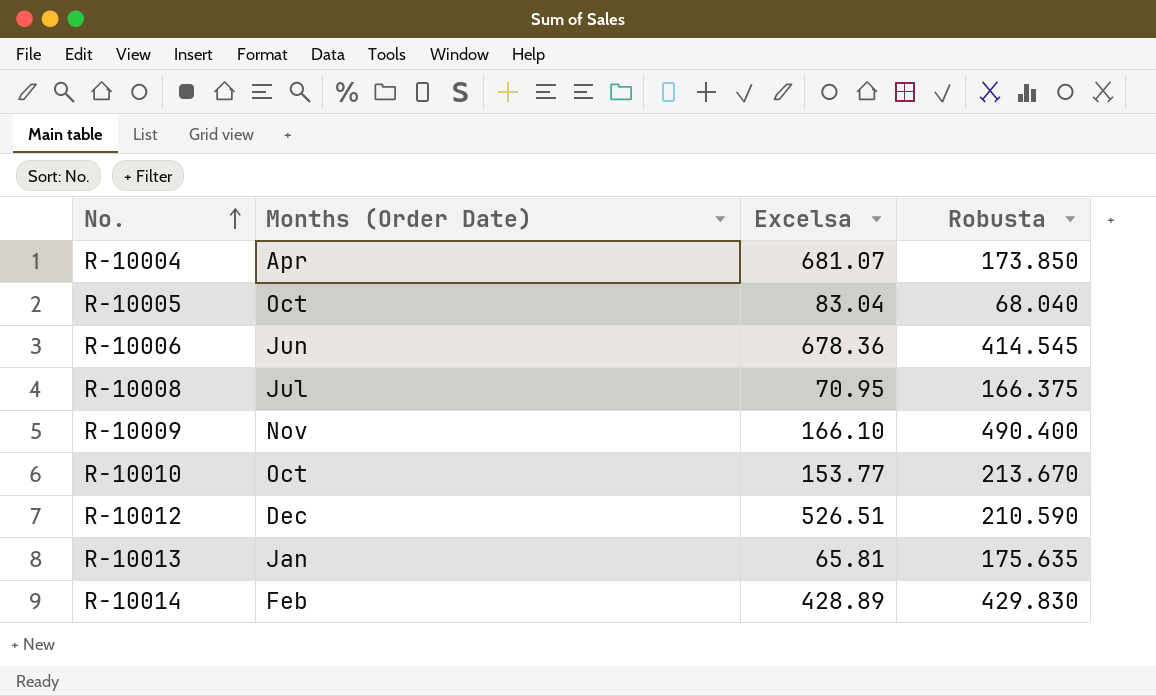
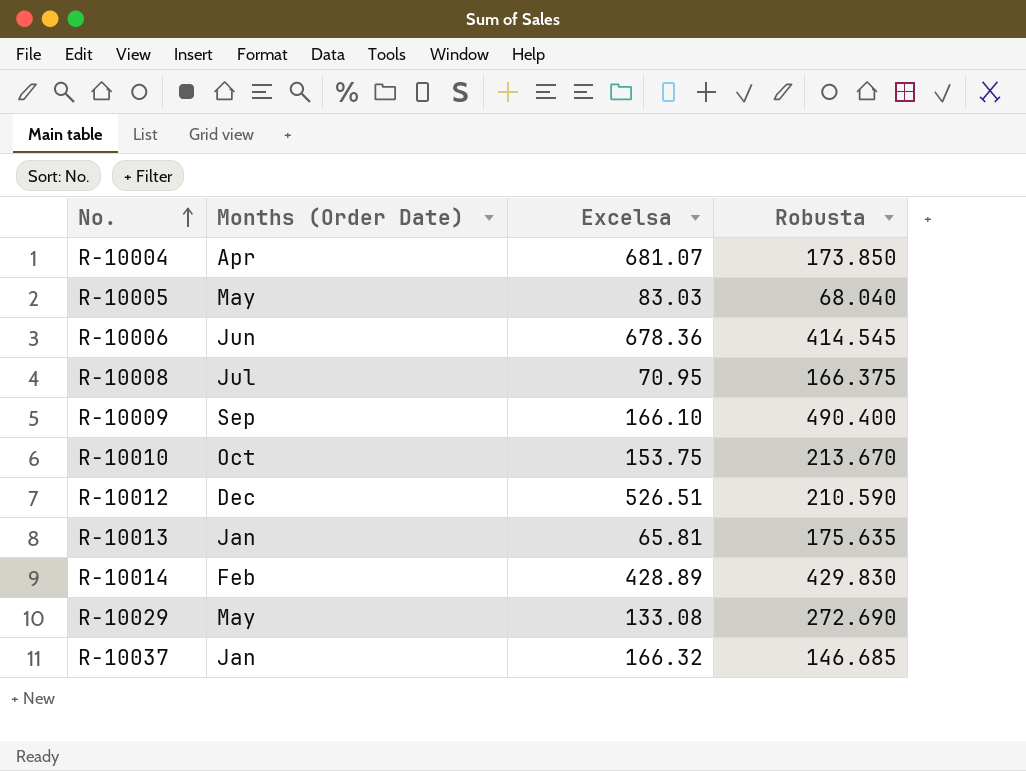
R-10005 | Months (Order Date): Oct -> May
R-10005 | Excelsa: 83.04 -> 83.03
R-10009 | Months (Order Date): Nov -> Sep
R-10010 | Excelsa: 153.77 -> 153.75
row R-10029: none -> May | 133.08 | 272.690
row R-10037: none -> Jan | 166.32 | 146.685

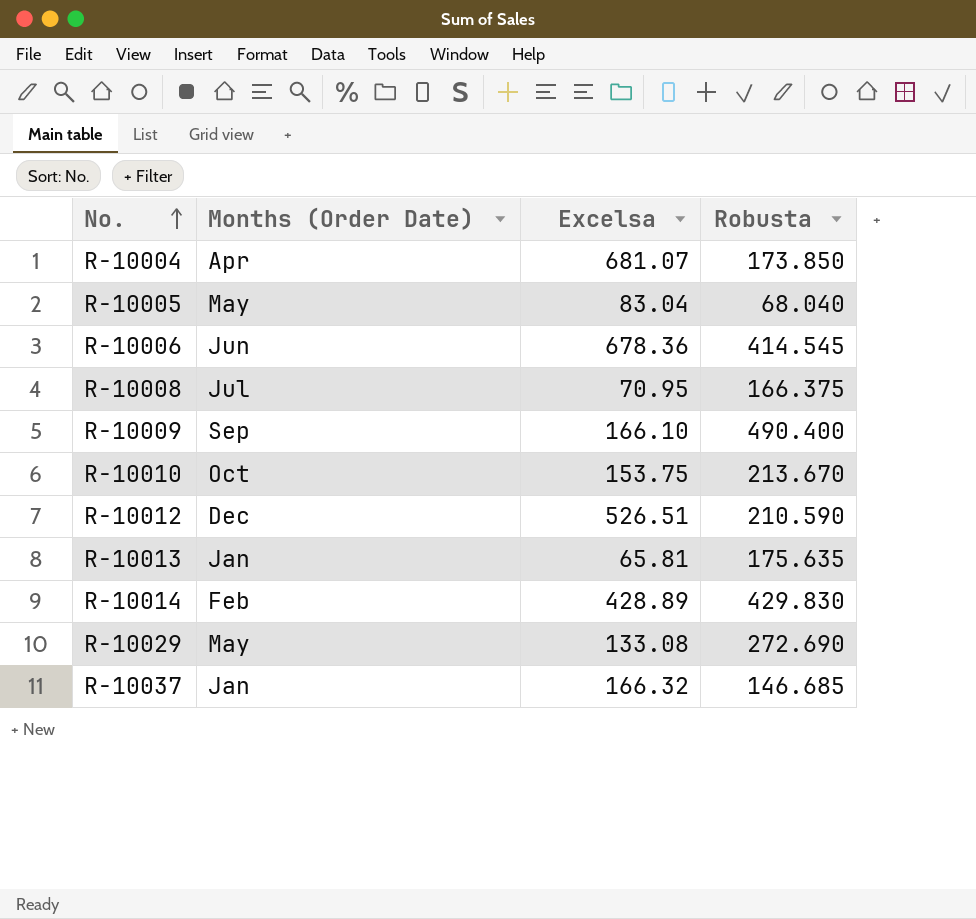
R-10005 | Excelsa: 83.03 -> 83.04

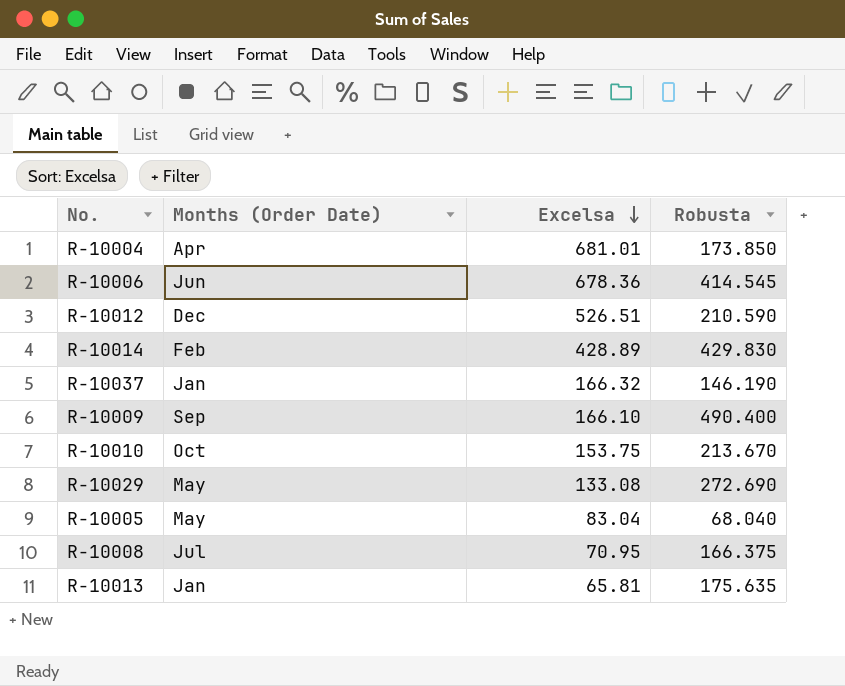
row order: No. ascending -> Excelsa descending
R-10004 | Excelsa: 681.07 -> 681.01
R-10037 | Robusta: 146.685 -> 146.190

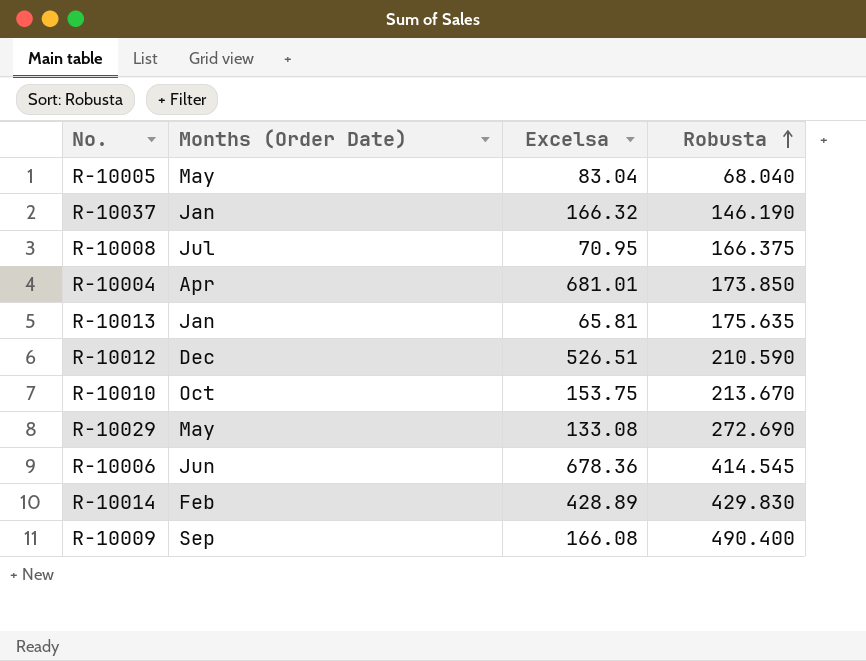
row order: Excelsa descending -> Robusta ascending
R-10009 | Excelsa: 166.10 -> 166.08

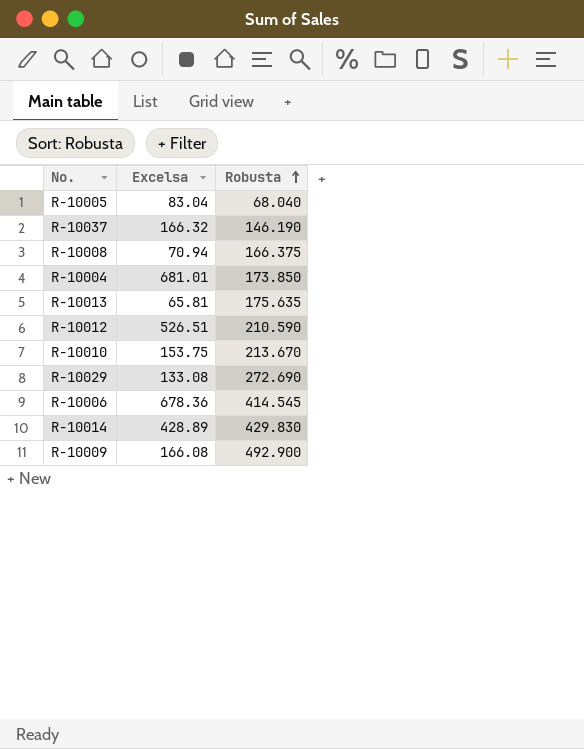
column Months (Order Date) | position: 2 -> none
R-10008 | Excelsa: 70.95 -> 70.94
R-10009 | Robusta: 490.400 -> 492.900

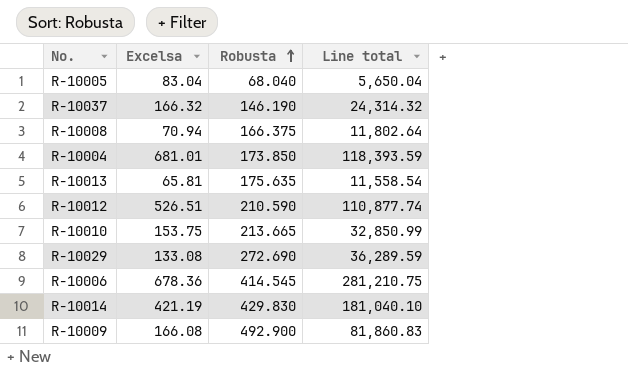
column Line total | formula: none -> [Excelsa] * [Robusta]
R-10010 | Robusta: 213.670 -> 213.665
R-10014 | Excelsa: 428.89 -> 421.19

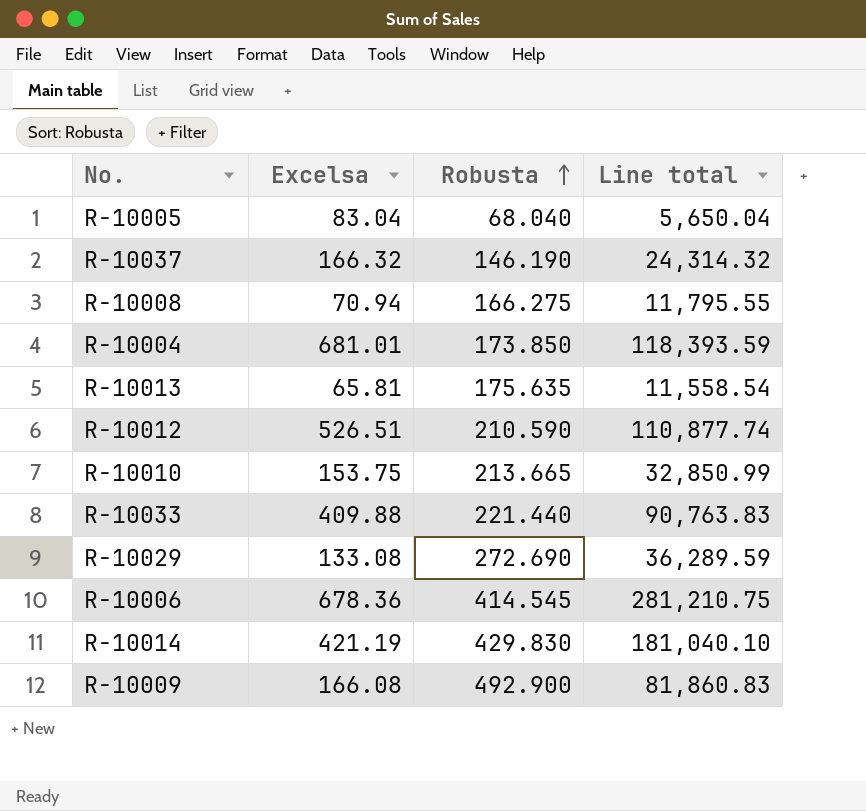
R-10008 | Robusta: 166.375 -> 166.275
R-10008 | Line total: 11,802.64 -> 11,795.55
row R-10033: none -> 409.88 | 221.440 | 90,763.83

